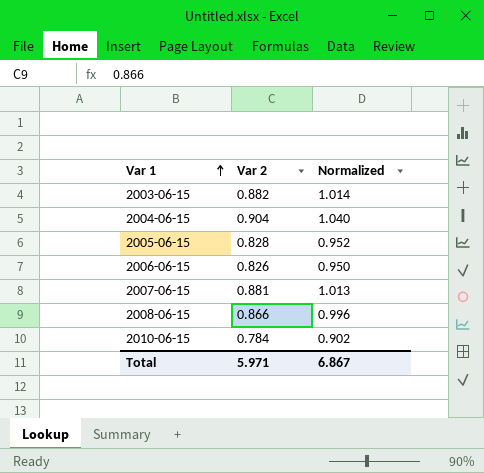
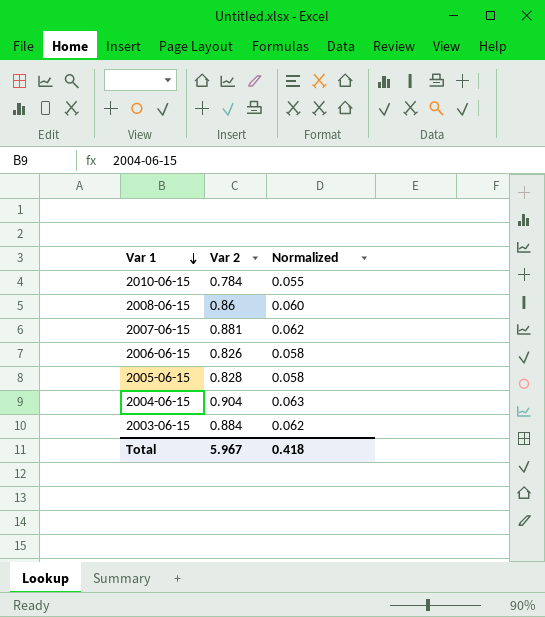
row order: Var 1 ascending -> Var 1 descending
column Normalized | formula: [Var 2] * 1.15 -> [Var 2] * 0.07
2008-06-15 | Var 2: 0.866 -> 0.86
2003-06-15 | Var 2: 0.882 -> 0.884
Total | Var 2: 5.971 -> 5.967
Total | Normalized: 6.867 -> 0.418

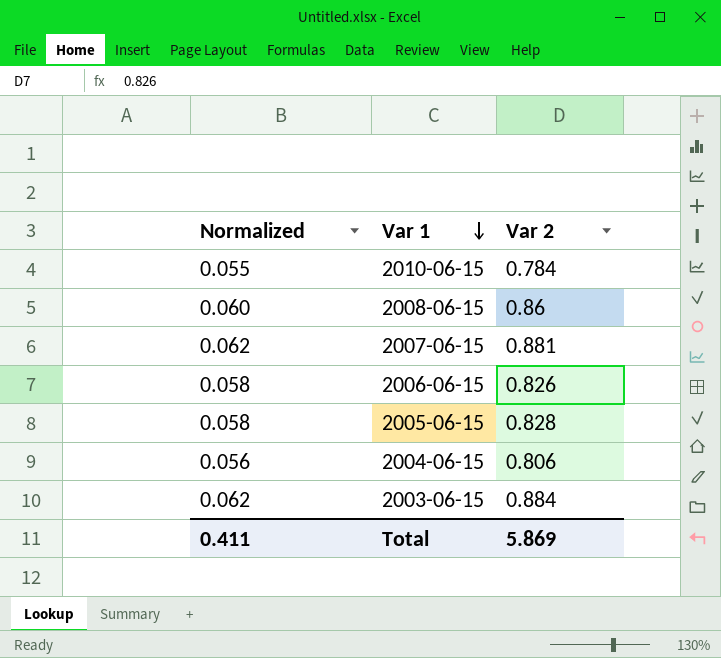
column Normalized | position: 3 -> 1
2004-06-15 | Normalized: 0.063 -> 0.056
2004-06-15 | Var 2: 0.904 -> 0.806
Total | Normalized: 0.418 -> 0.411
Total | Var 2: 5.967 -> 5.869

